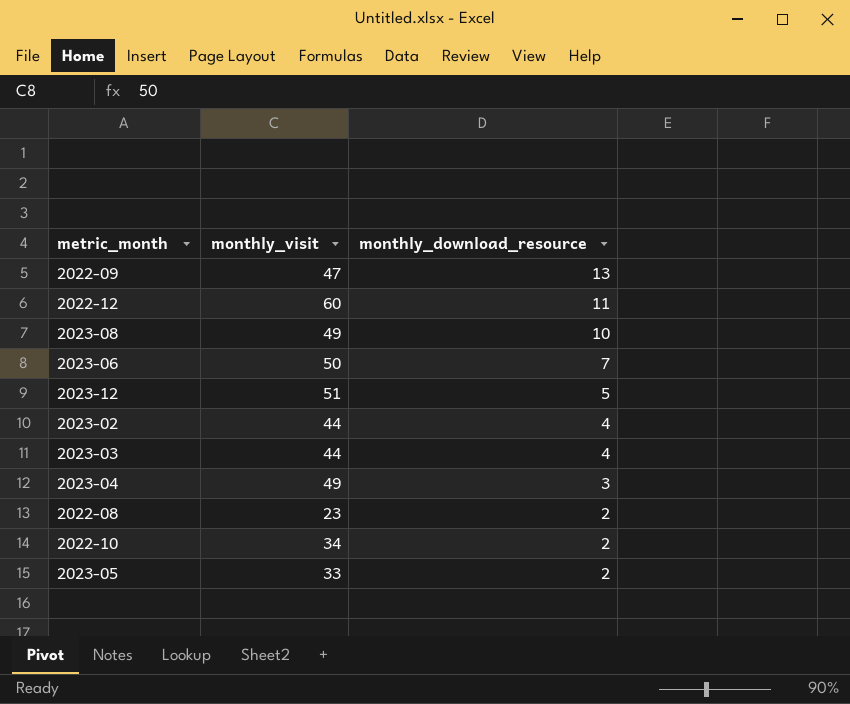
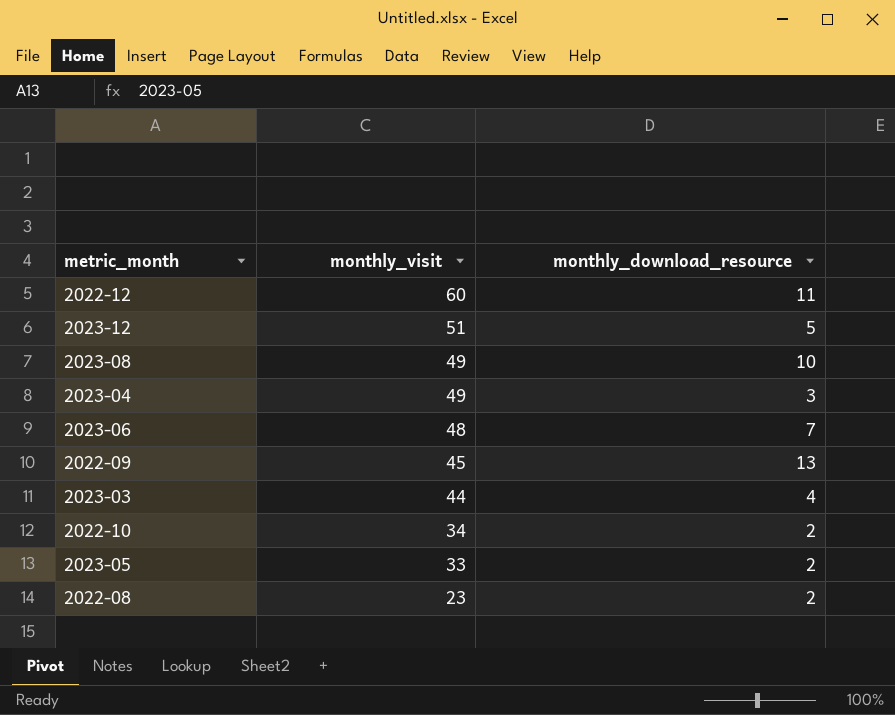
row order: monthly_download_resource descending -> monthly_visit descending
row 2023-02: 44 | 4 -> none
2023-06 | monthly_visit: 50 -> 48
2022-09 | monthly_visit: 47 -> 45

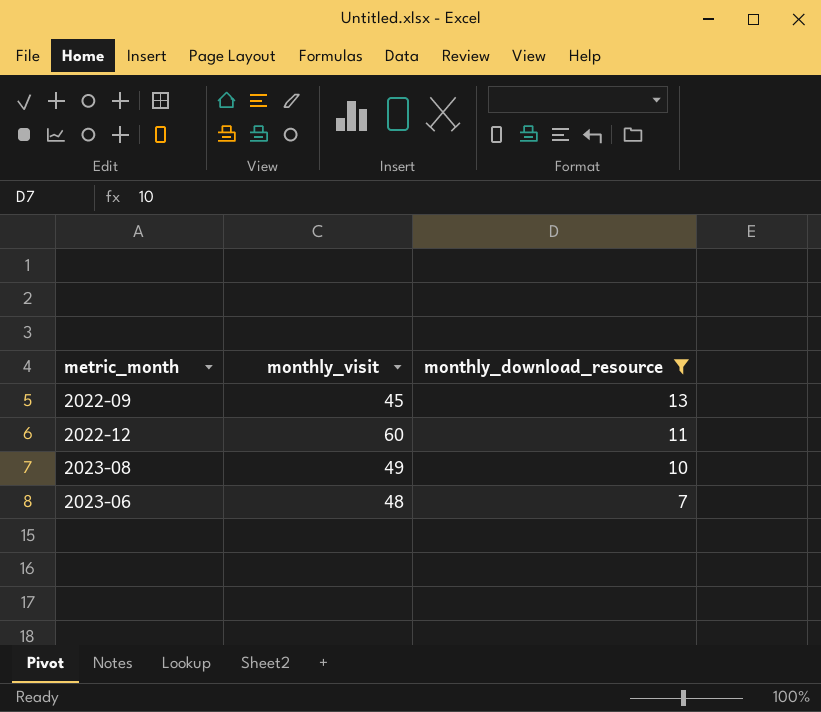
filter: none -> monthly_download_resource >= 7
row order: monthly_visit descending -> monthly_download_resource descending

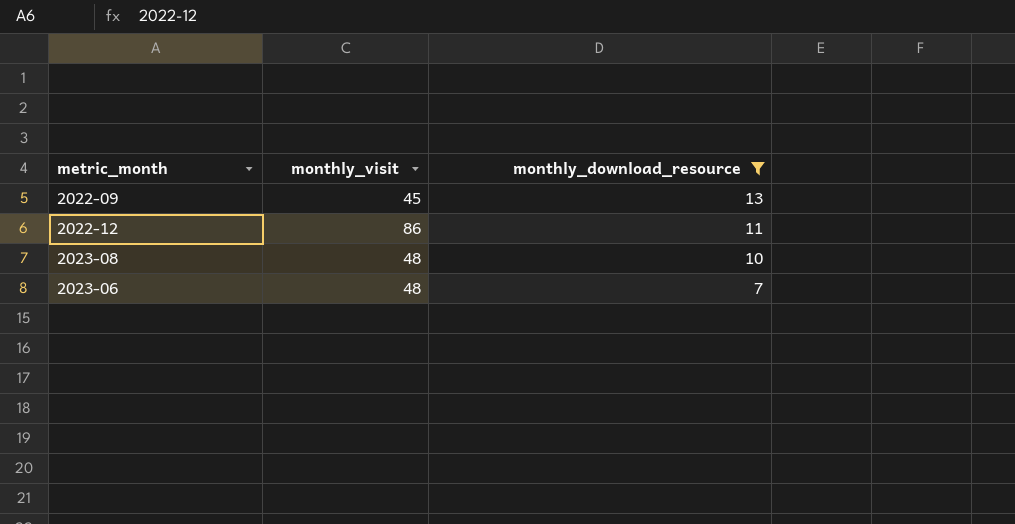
2022-12 | monthly_visit: 60 -> 86
2023-08 | monthly_visit: 49 -> 48

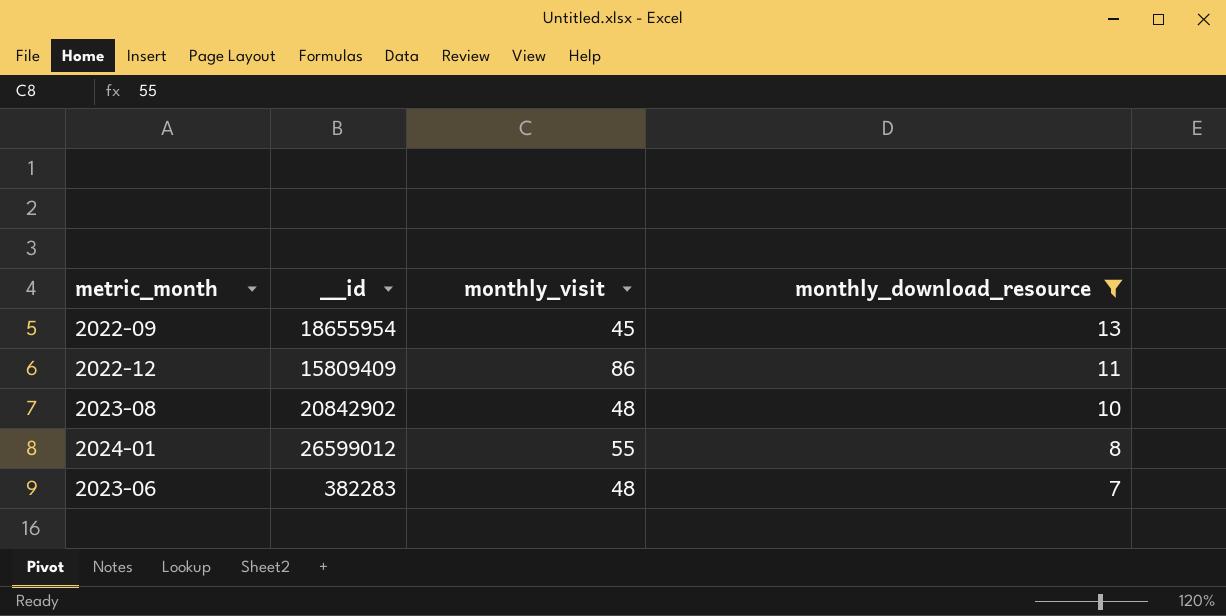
column __id | position: none -> 2
row 2024-01: none -> 26599012 | 55 | 8

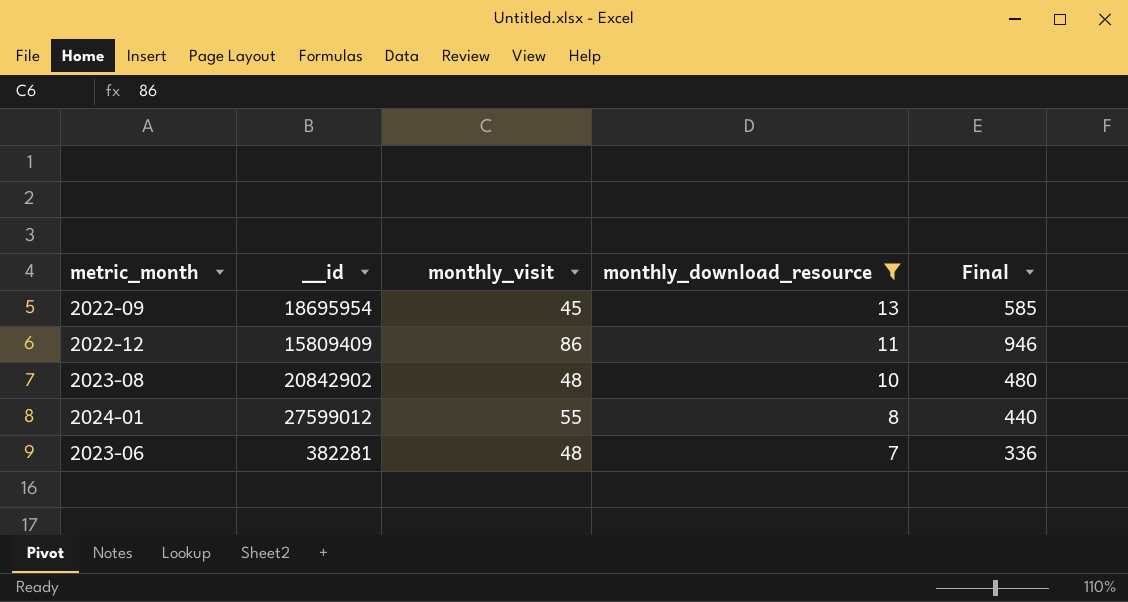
column Final | formula: none -> [monthly_visit] * [monthly_download_resource]
2022-09 | __id: 18655954 -> 18695954
2024-01 | __id: 26599012 -> 27599012
2023-06 | __id: 382283 -> 382281

